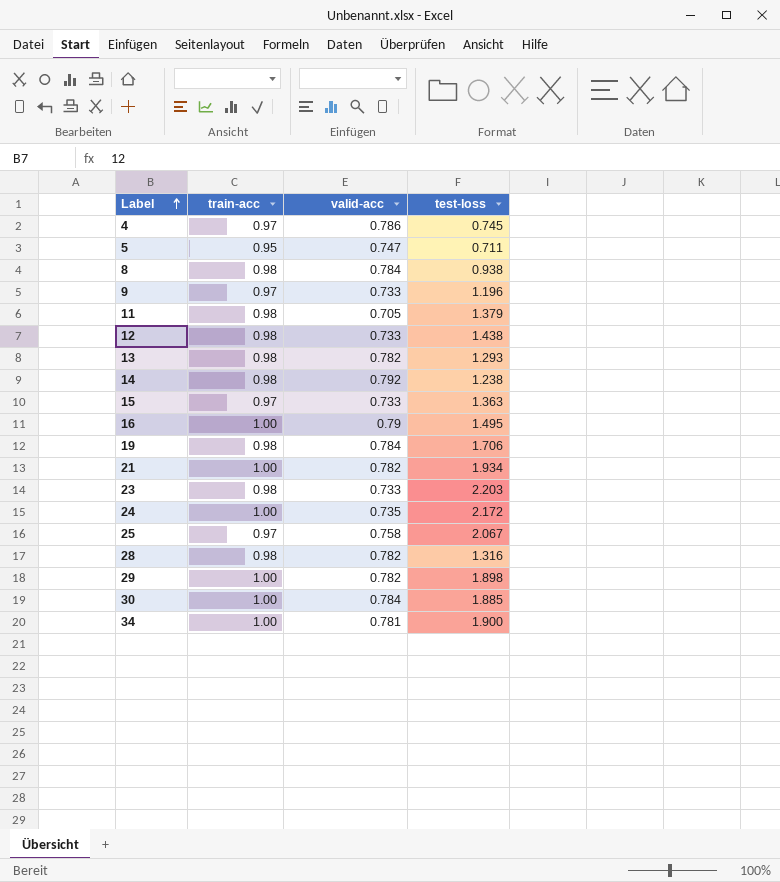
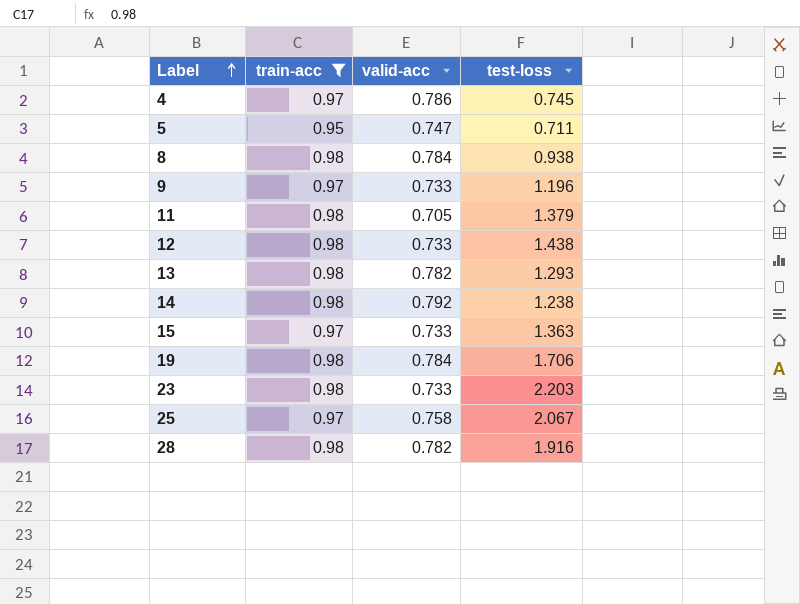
filter: none -> train-acc != 1.00
28 | test-loss: 1.316 -> 1.916

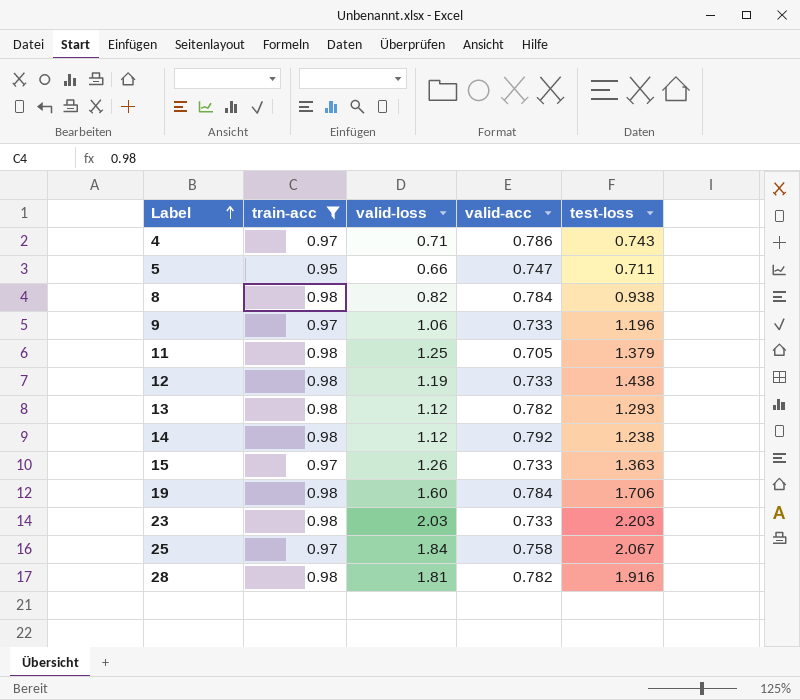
column valid-loss | position: none -> 3
4 | test-loss: 0.745 -> 0.743

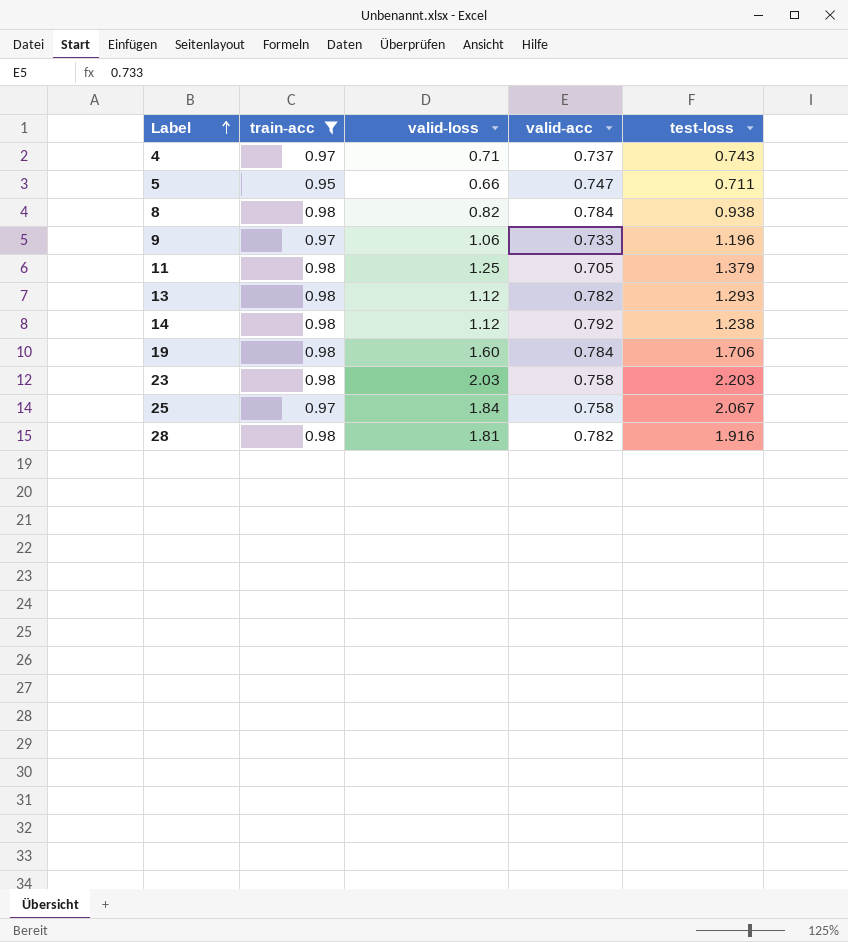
row 12: 0.98 | 1.19 | 0.733 | 1.438 -> none
row 15: 0.97 | 1.26 | 0.733 | 1.363 -> none
4 | valid-acc: 0.786 -> 0.737
23 | valid-acc: 0.733 -> 0.758

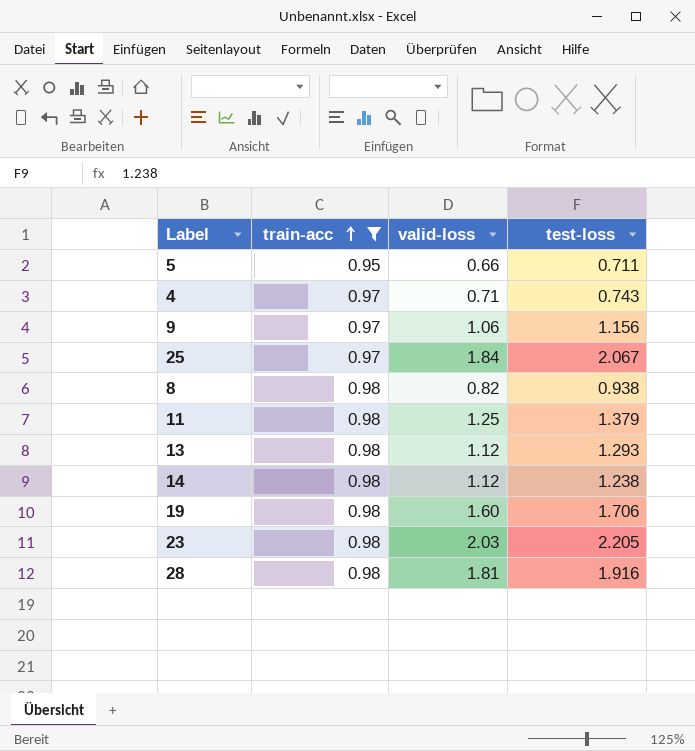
row order: Label ascending -> train-acc ascending
column valid-acc | position: 4 -> none
9 | test-loss: 1.196 -> 1.156
23 | test-loss: 2.203 -> 2.205

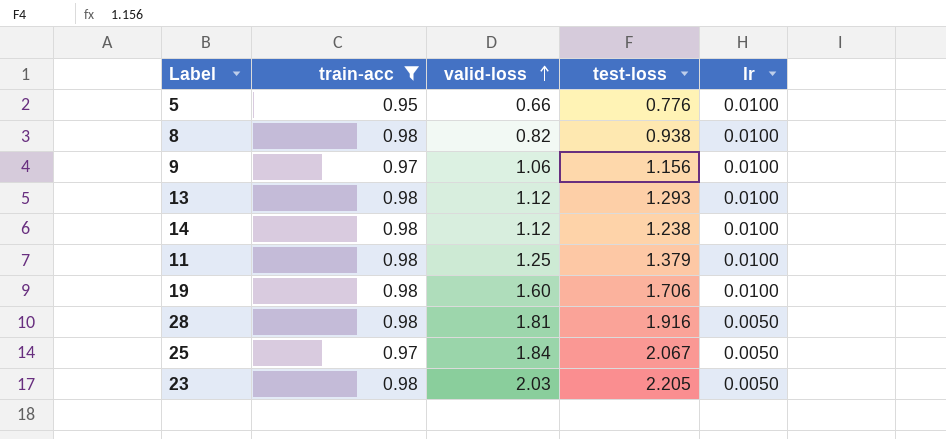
row order: train-acc ascending -> valid-loss ascending
column lr | position: none -> 5
row 4: 0.97 | 0.71 | 0.743 -> none
5 | test-loss: 0.711 -> 0.776

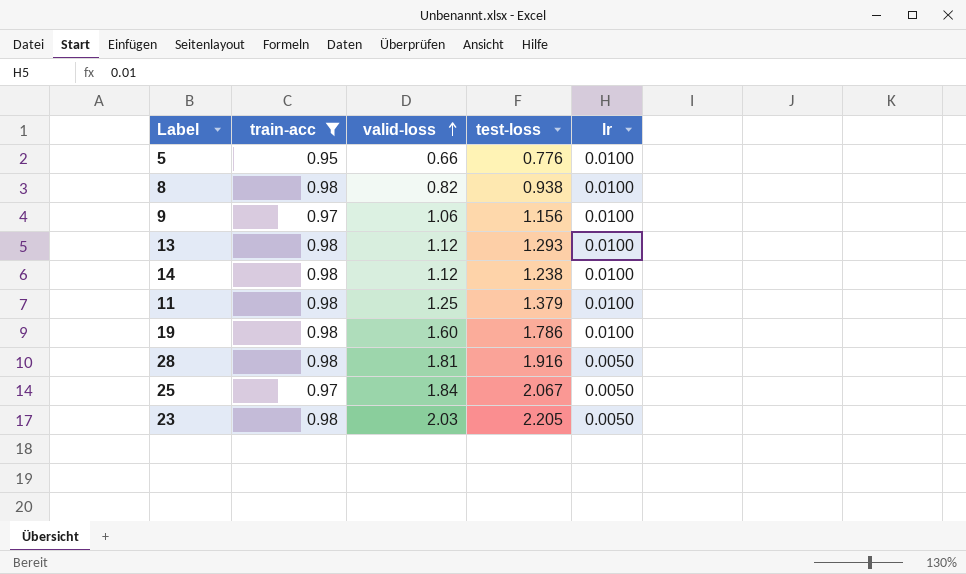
19 | test-loss: 1.706 -> 1.786

